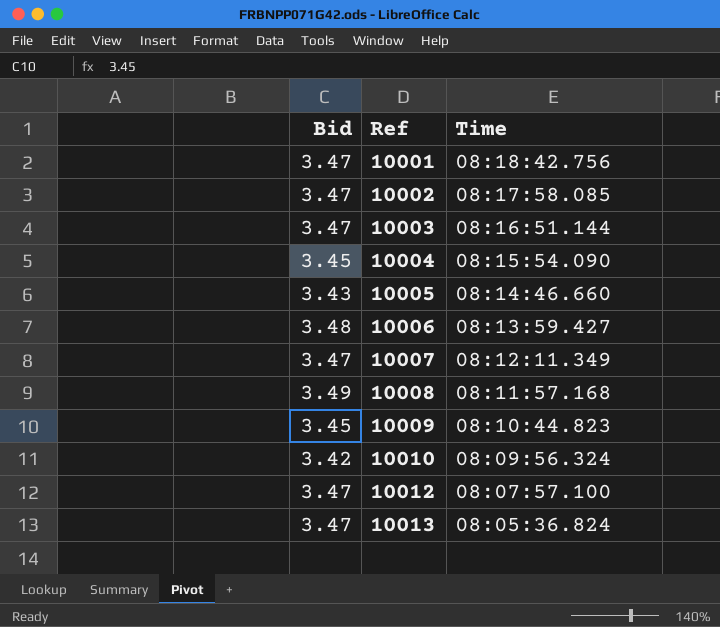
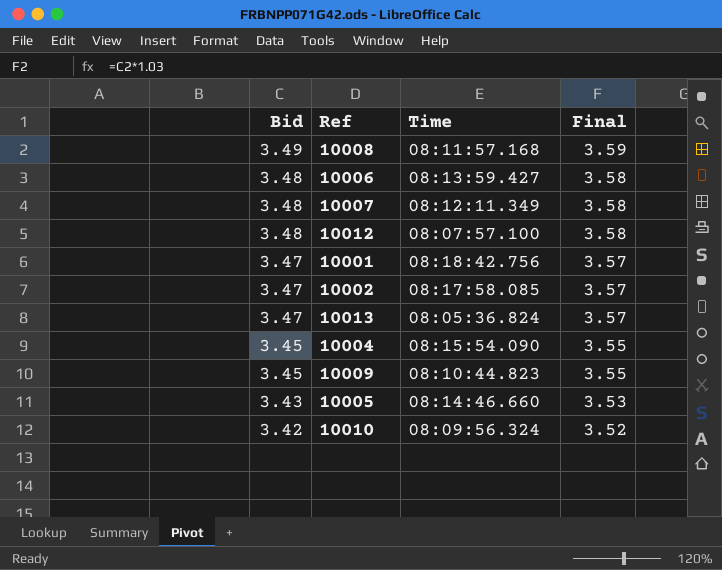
row order: Ref ascending -> Bid descending
column Final | formula: none -> [Bid] * 1.03
row 10003: 3.47 | 08:16:51.144 -> none
10007 | Bid: 3.47 -> 3.48
10012 | Bid: 3.47 -> 3.48

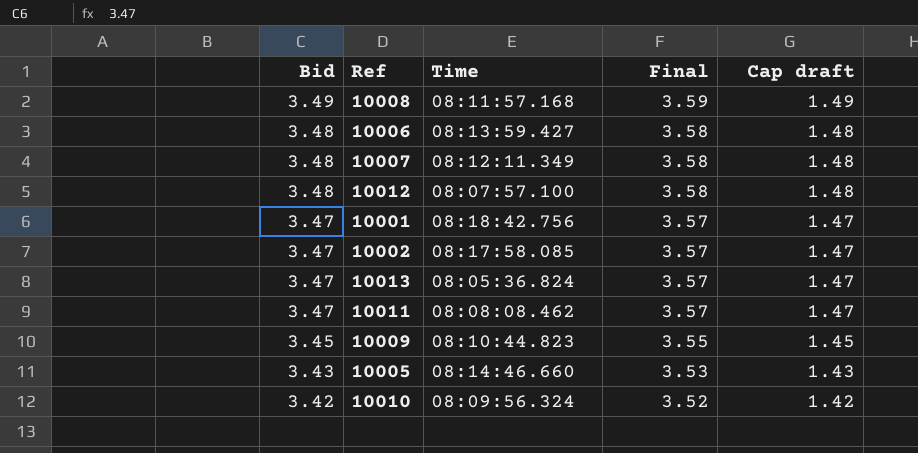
column Cap draft | formula: none -> [Bid] - 2
row 10004: 3.45 | 08:15:54.090 | 3.55 -> none
row 10011: none -> 3.47 | 08:08:08.462 | 3.57 | 1.47

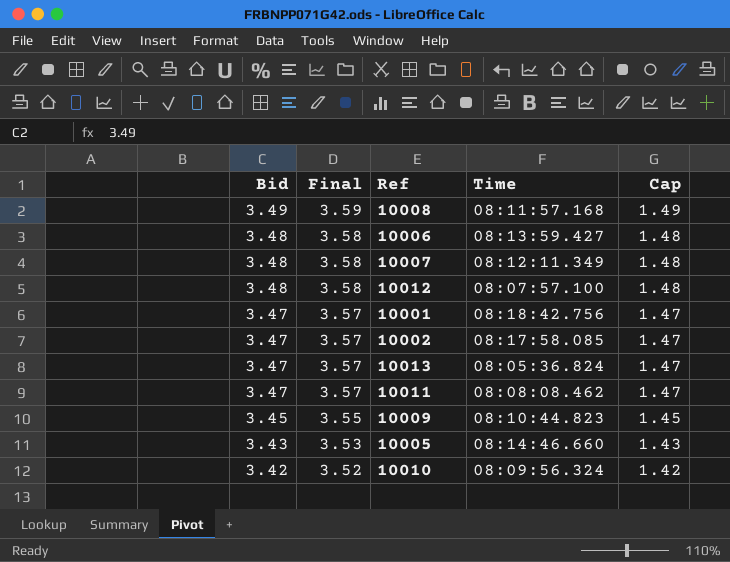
column Final | position: 4 -> 2
column name: Cap draft -> Cap

